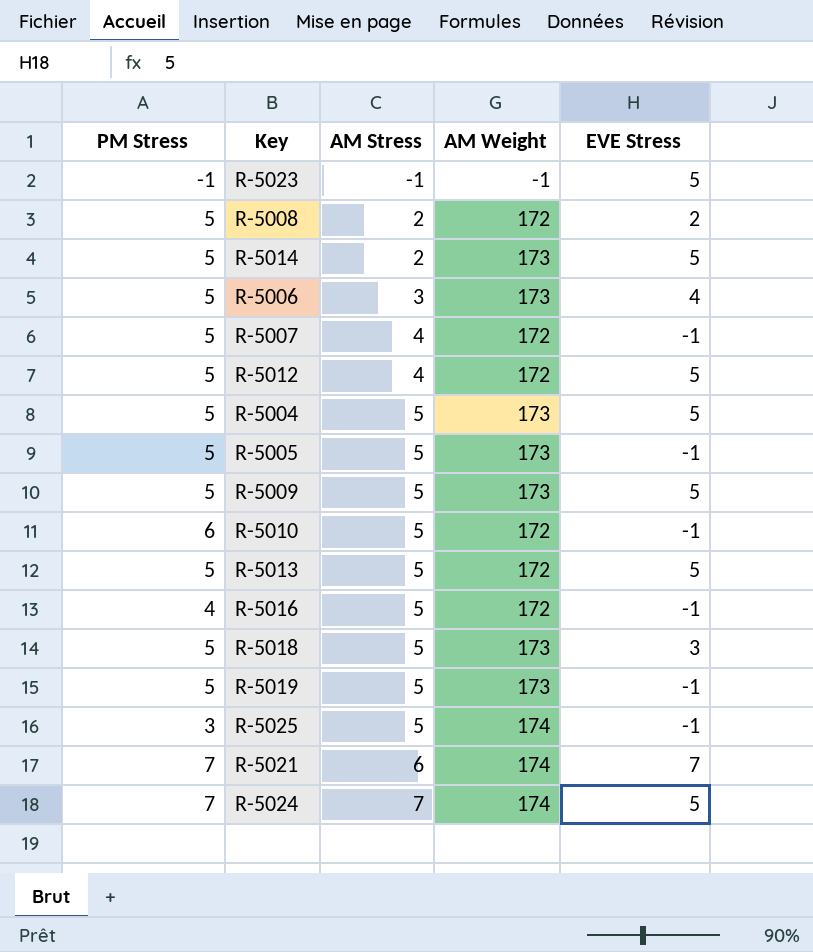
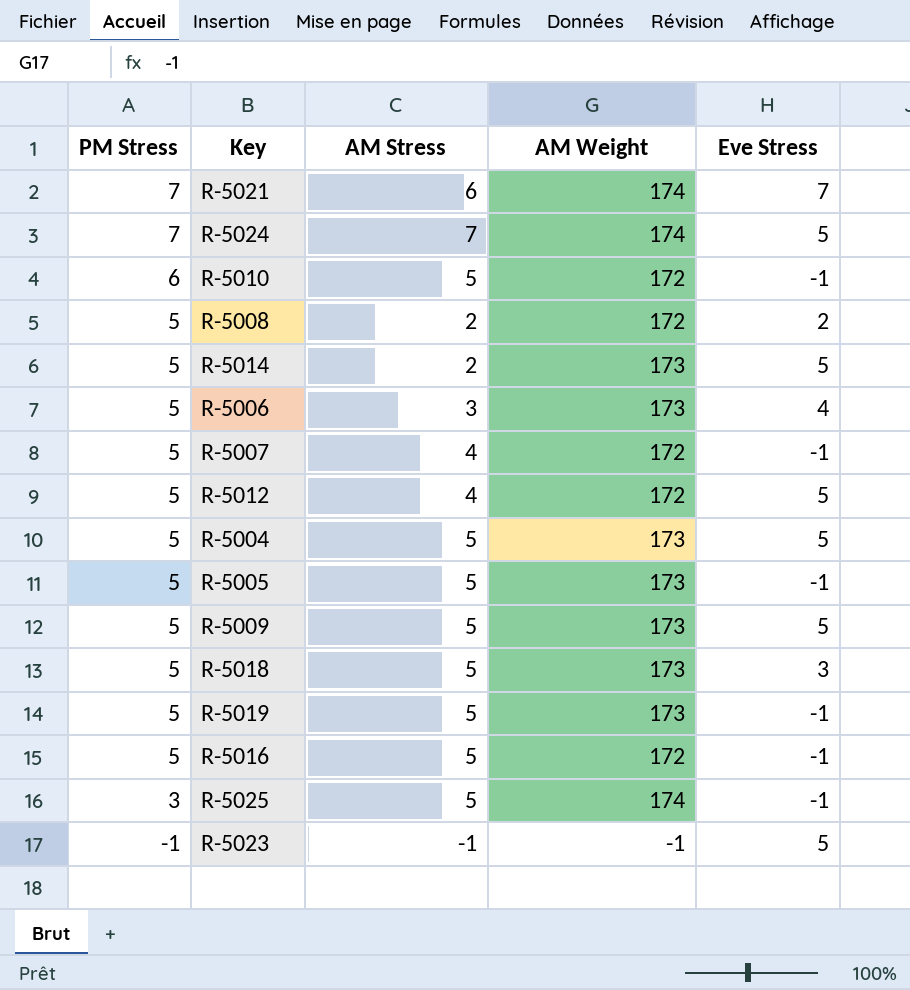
row order: AM Stress ascending -> PM Stress descending
column name: EVE Stress -> Eve Stress
row R-5013: 5 | 5 | 172 | 5 -> none
R-5016 | PM Stress: 4 -> 5

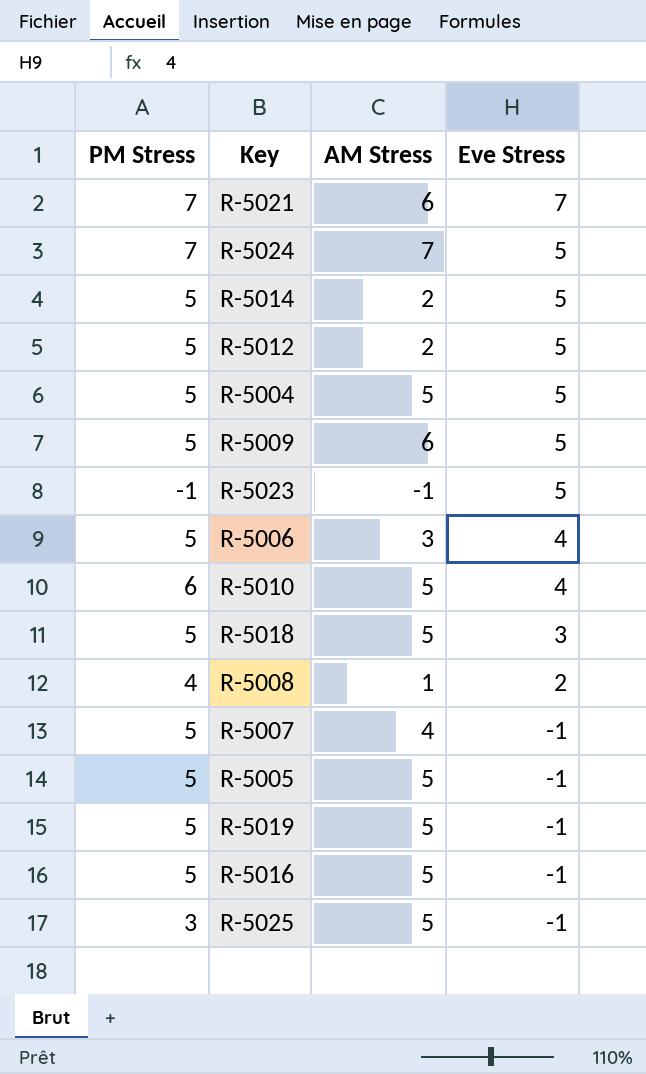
row order: PM Stress descending -> Eve Stress descending
column AM Weight | position: 4 -> none
R-5012 | AM Stress: 4 -> 2
R-5009 | AM Stress: 5 -> 6
R-5010 | Eve Stress: -1 -> 4
R-5008 | PM Stress: 5 -> 4
R-5008 | AM Stress: 2 -> 1

